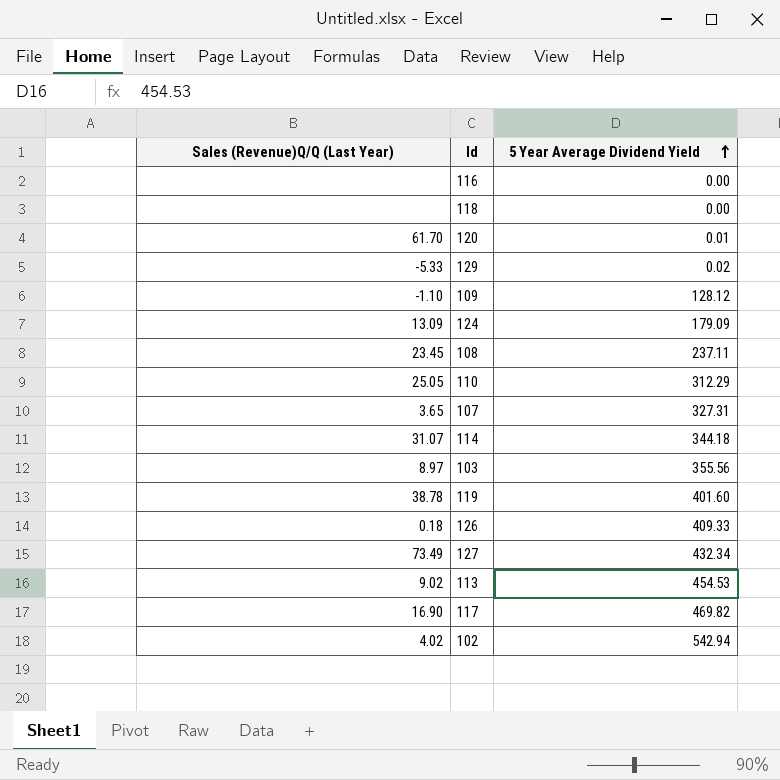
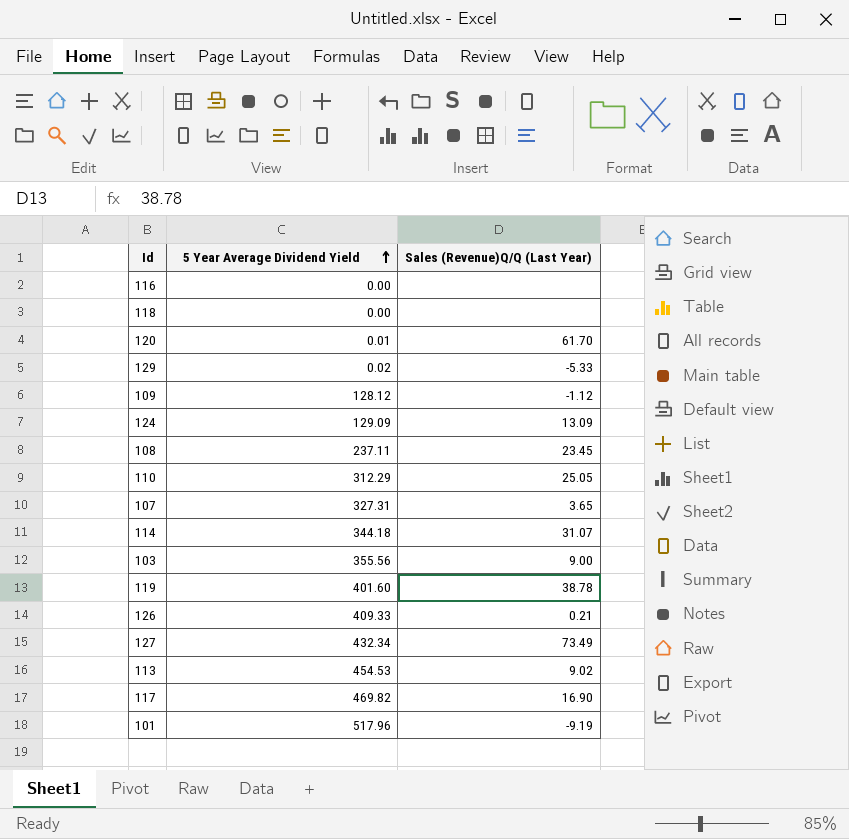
column Sales (Revenue)Q/Q (Last Year) | position: 1 -> 3
row 102: 4.02 | 542.94 -> none
109 | Sales (Revenue)Q/Q (Last Year): -1.10 -> -1.12
124 | 5 Year Average Dividend Yield: 179.09 -> 129.09
103 | Sales (Revenue)Q/Q (Last Year): 8.97 -> 9.00
126 | Sales (Revenue)Q/Q (Last Year): 0.18 -> 0.21
row 101: none -> 517.96 | -9.19

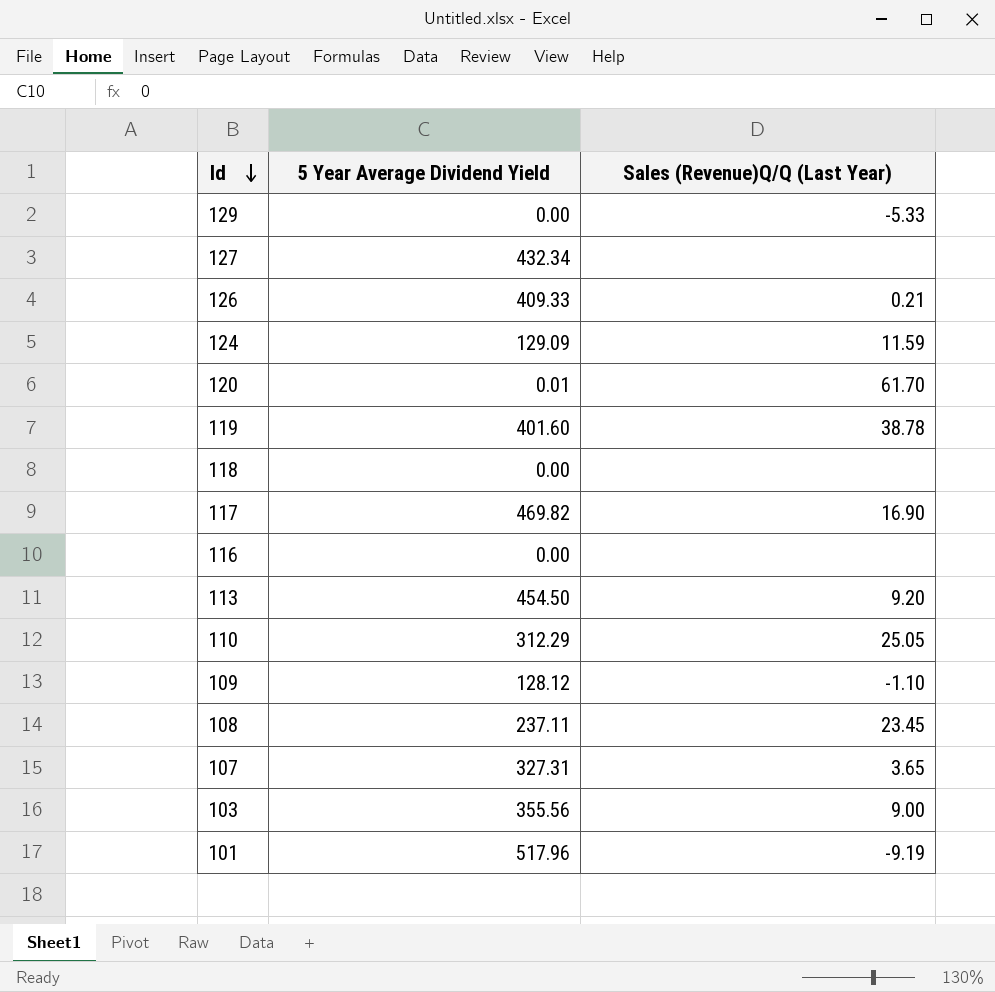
row order: 5 Year Average Dividend Yield ascending -> Id descending
row 114: 344.18 | 31.07 -> none
129 | 5 Year Average Dividend Yield: 0.02 -> 0.00
127 | Sales (Revenue)Q/Q (Last Year): 73.49 -> none
124 | Sales (Revenue)Q/Q (Last Year): 13.09 -> 11.59
113 | 5 Year Average Dividend Yield: 454.53 -> 454.50
113 | Sales (Revenue)Q/Q (Last Year): 9.02 -> 9.20
109 | Sales (Revenue)Q/Q (Last Year): -1.12 -> -1.10

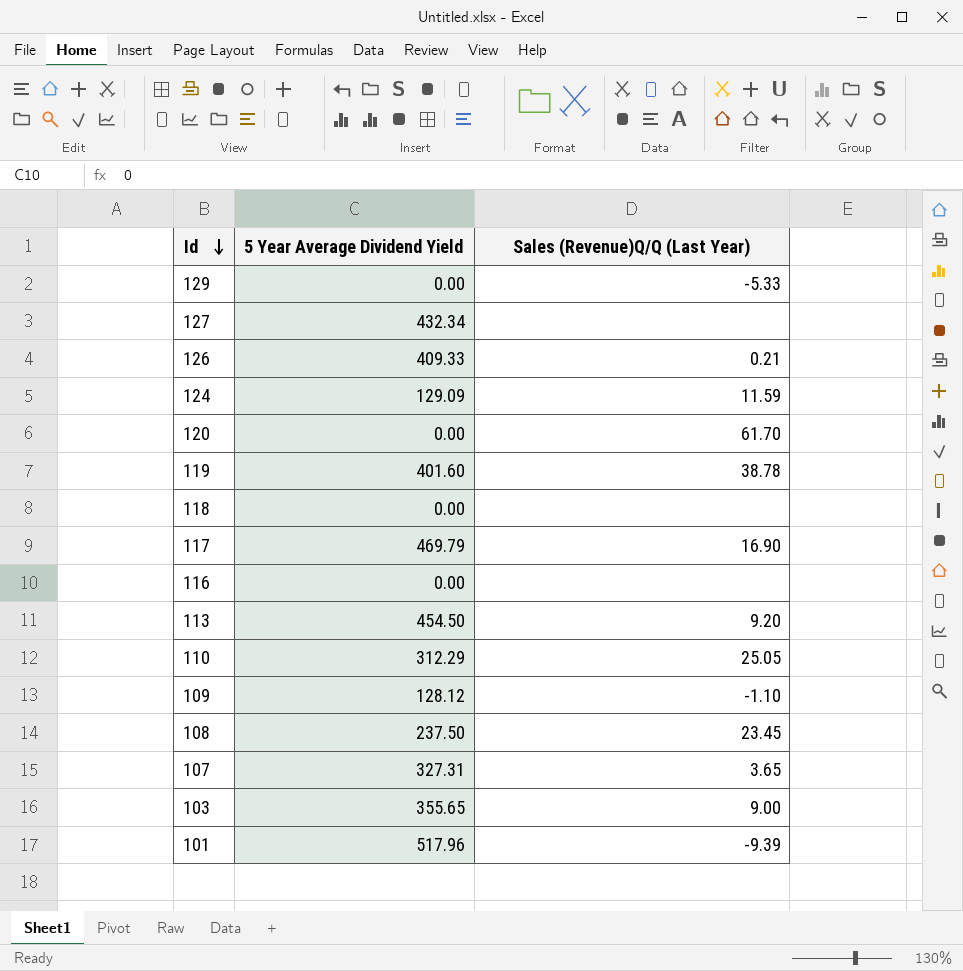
120 | 5 Year Average Dividend Yield: 0.01 -> 0.00
117 | 5 Year Average Dividend Yield: 469.82 -> 469.79
108 | 5 Year Average Dividend Yield: 237.11 -> 237.50
103 | 5 Year Average Dividend Yield: 355.56 -> 355.65
101 | Sales (Revenue)Q/Q (Last Year): -9.19 -> -9.39

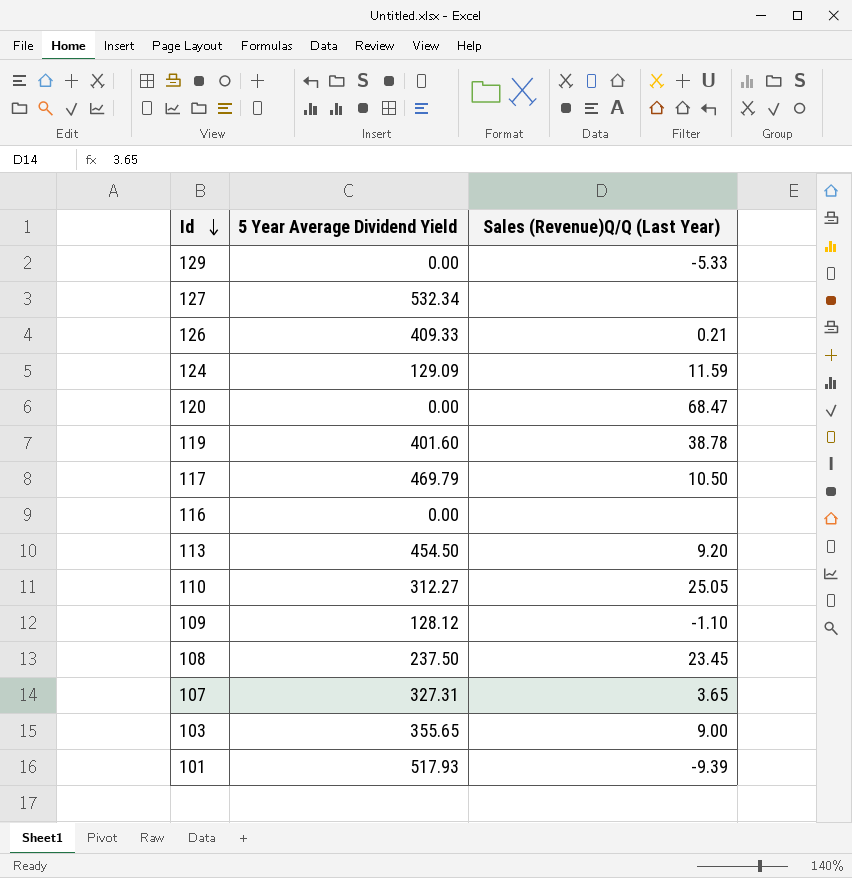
row 118: 0.00 | none -> none
127 | 5 Year Average Dividend Yield: 432.34 -> 532.34
120 | Sales (Revenue)Q/Q (Last Year): 61.70 -> 68.47
117 | Sales (Revenue)Q/Q (Last Year): 16.90 -> 10.50
110 | 5 Year Average Dividend Yield: 312.29 -> 312.27
101 | 5 Year Average Dividend Yield: 517.96 -> 517.93

